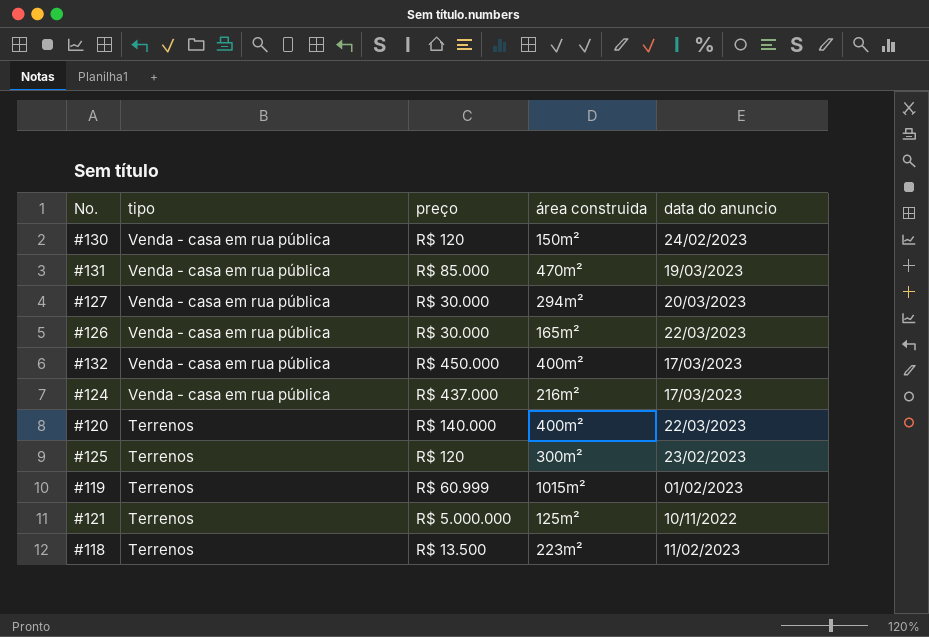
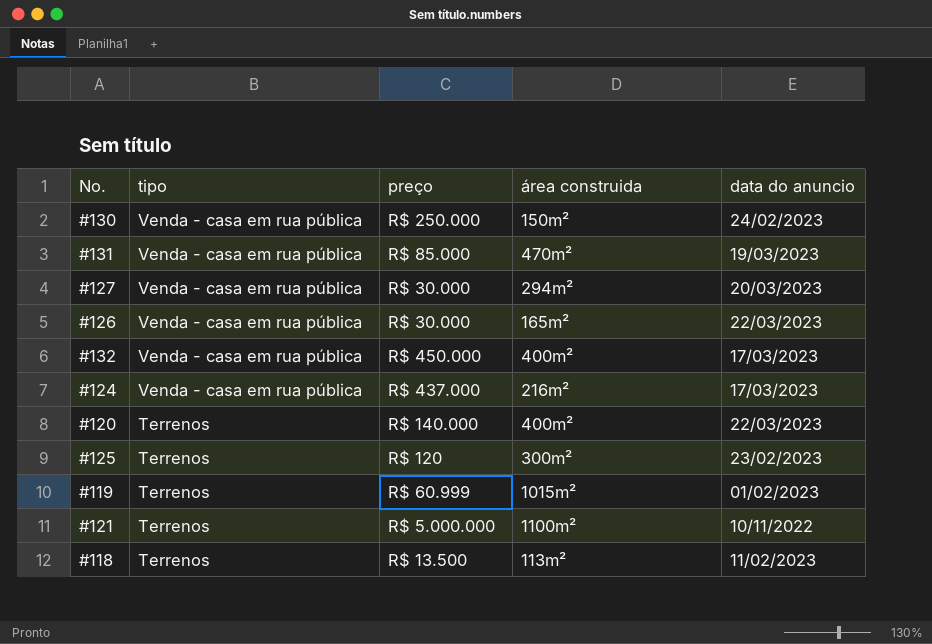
#130 | preço: R$ 120 -> R$ 250.000
#121 | área construida: 125m² -> 1100m²
#118 | área construida: 223m² -> 113m²

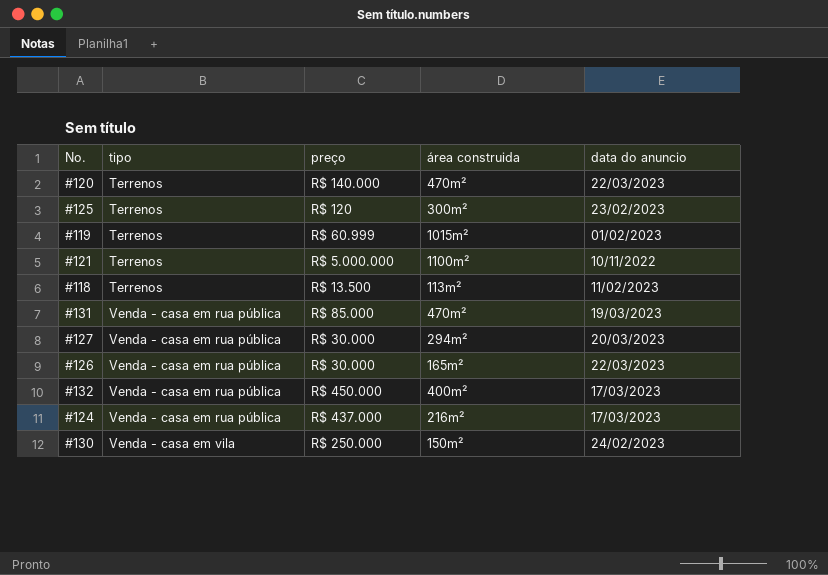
row order: tipo descending -> tipo ascending
#120 | área construida: 400m² -> 470m²
#130 | tipo: Venda - casa em rua pública -> Venda - casa em vila

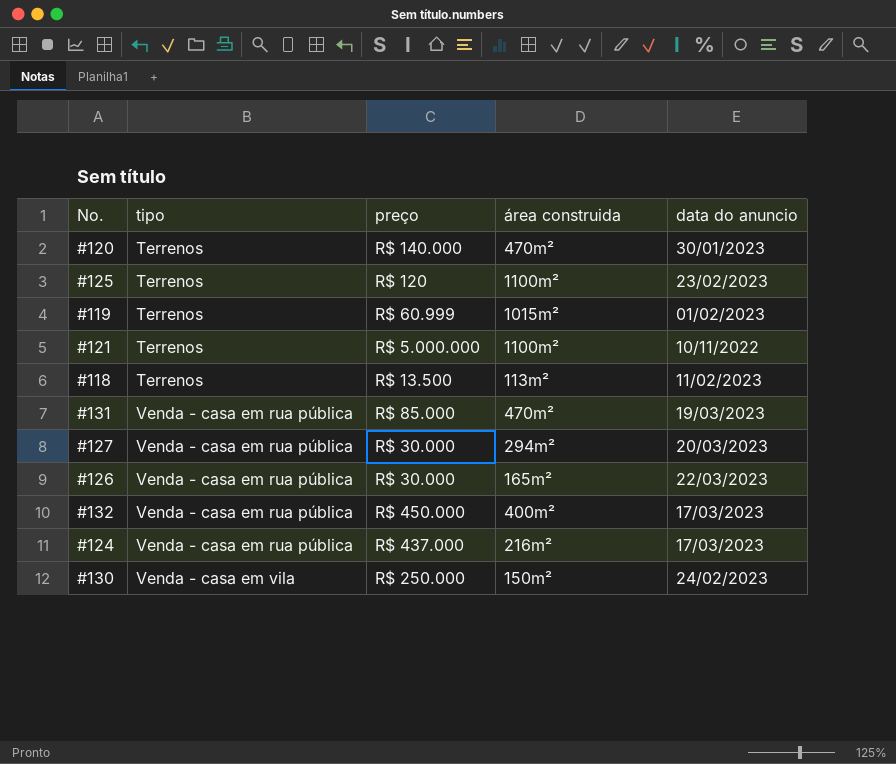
#120 | data do anuncio: 22/03/2023 -> 30/01/2023
#125 | área construida: 300m² -> 1100m²

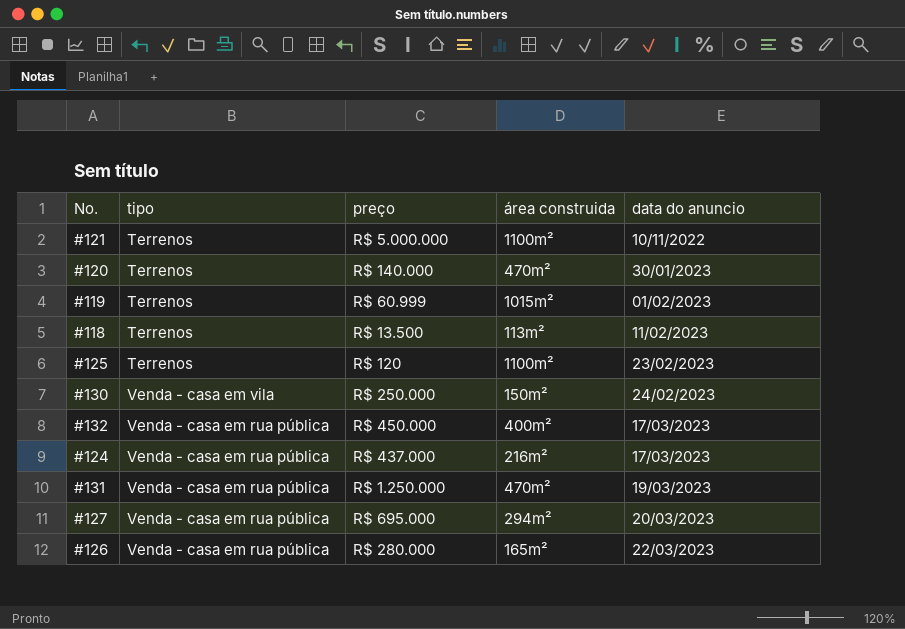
row order: tipo ascending -> data do anuncio ascending
#131 | preço: R$ 85.000 -> R$ 1.250.000
#127 | preço: R$ 30.000 -> R$ 695.000
#126 | preço: R$ 30.000 -> R$ 280.000

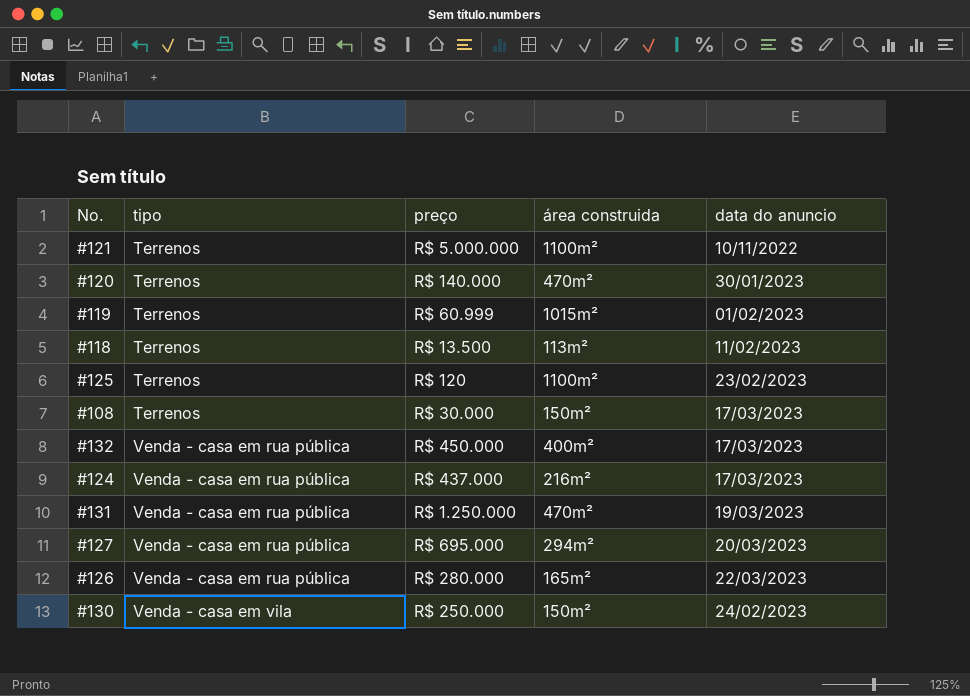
row order: data do anuncio ascending -> tipo ascending
row #108: none -> Terrenos | R$ 30.000 | 150m² | 17/03/2023

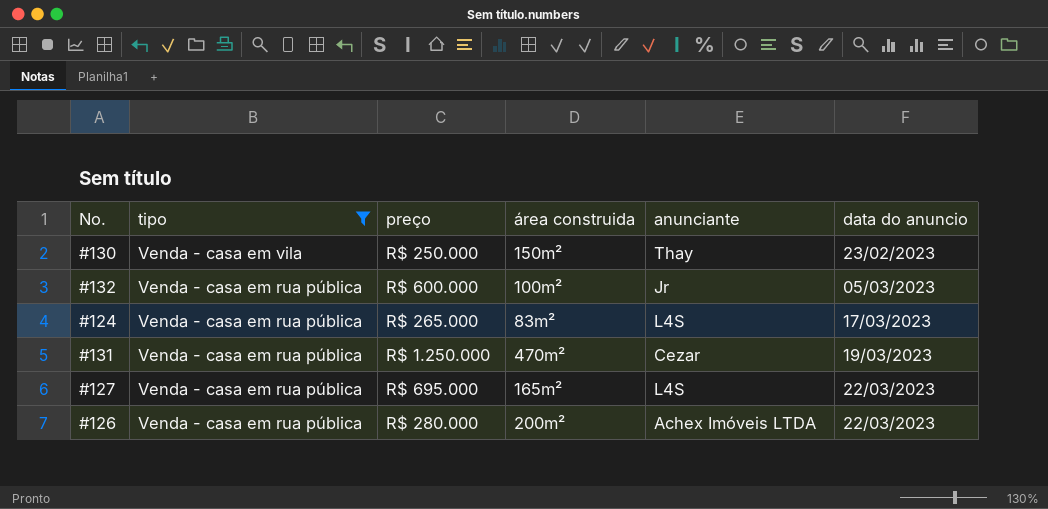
filter: none -> tipo != Terrenos
row order: tipo ascending -> tipo descending
column anunciante | position: none -> 5
#130 | data do anuncio: 24/02/2023 -> 23/02/2023
#132 | preço: R$ 450.000 -> R$ 600.000
#132 | área construida: 400m² -> 100m²
#132 | data do anuncio: 17/03/2023 -> 05/03/2023
#124 | preço: R$ 437.000 -> R$ 265.000
#124 | área construida: 216m² -> 83m²
#127 | área construida: 294m² -> 165m²
#127 | data do anuncio: 20/03/2023 -> 22/03/2023
#126 | área construida: 165m² -> 200m²

